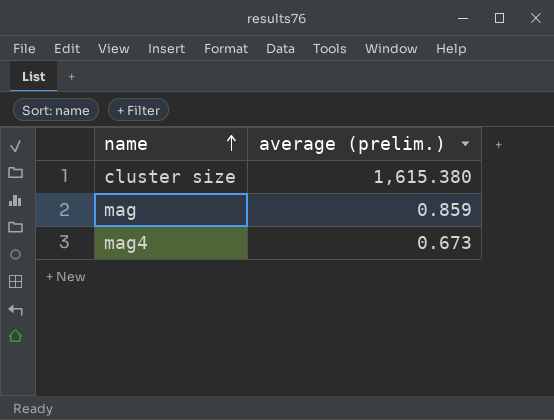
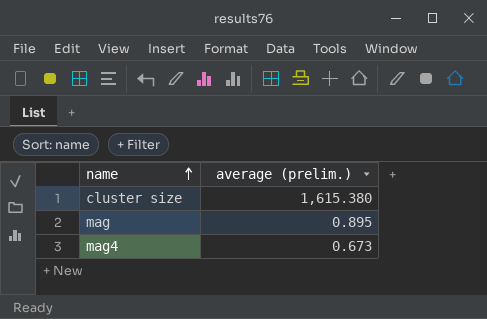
mag | average (prelim.): 0.859 -> 0.895

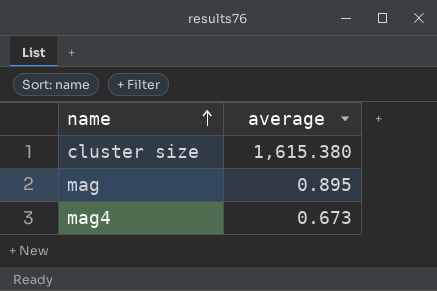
column name: average (prelim.) -> average

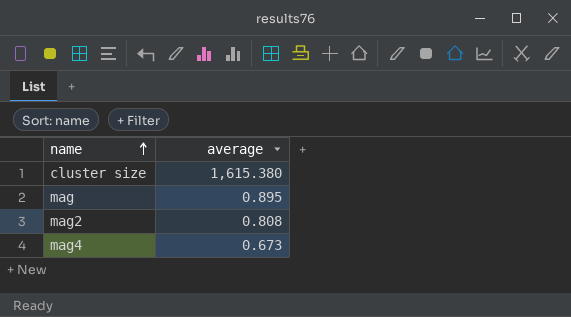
row mag2: none -> 0.808

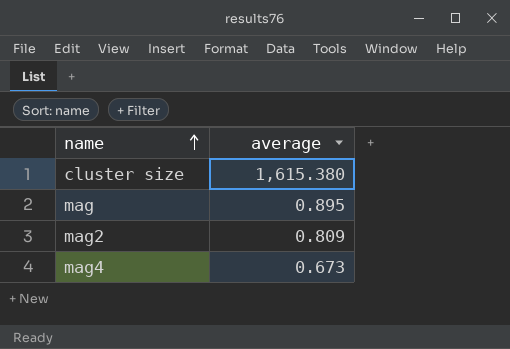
mag2 | average: 0.808 -> 0.809

